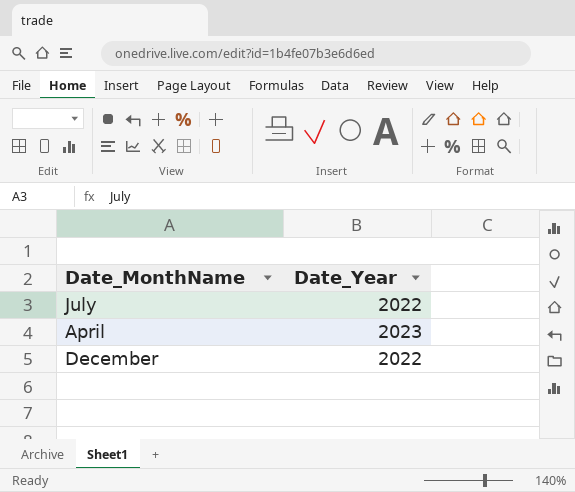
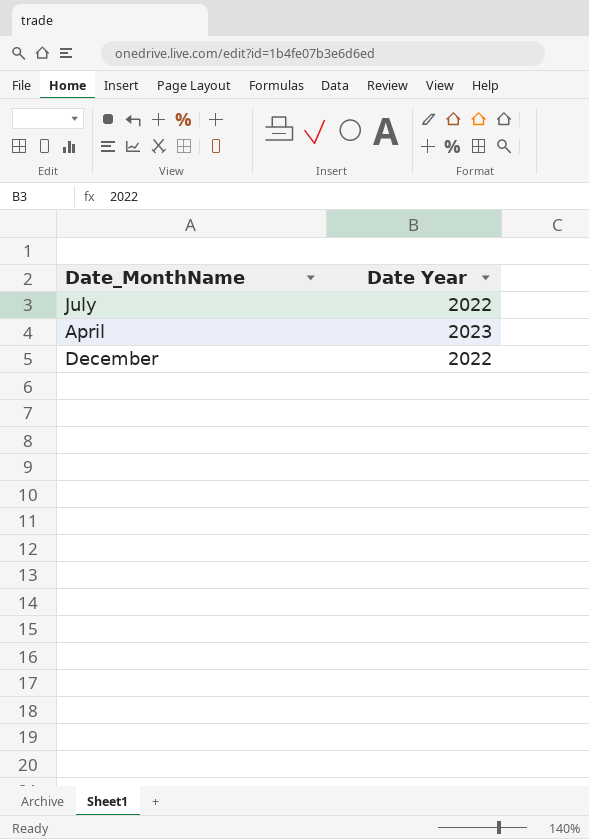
column name: Date_Year -> Date Year

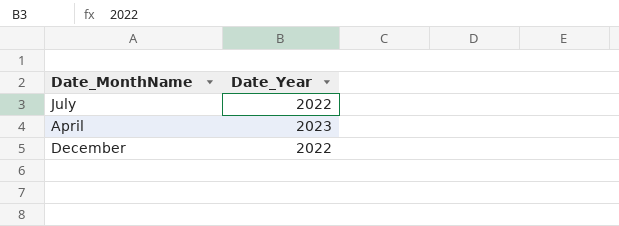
column name: Date Year -> Date_Year

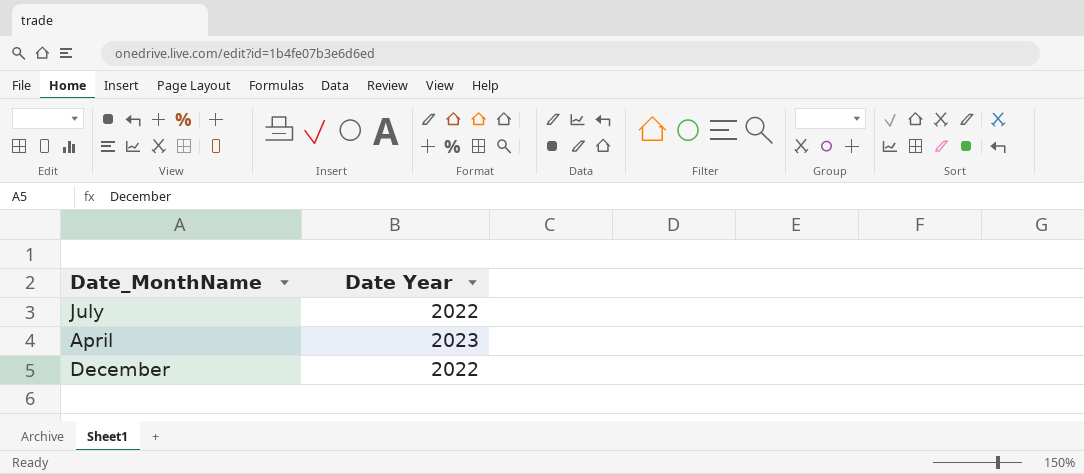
column name: Date_Year -> Date Year

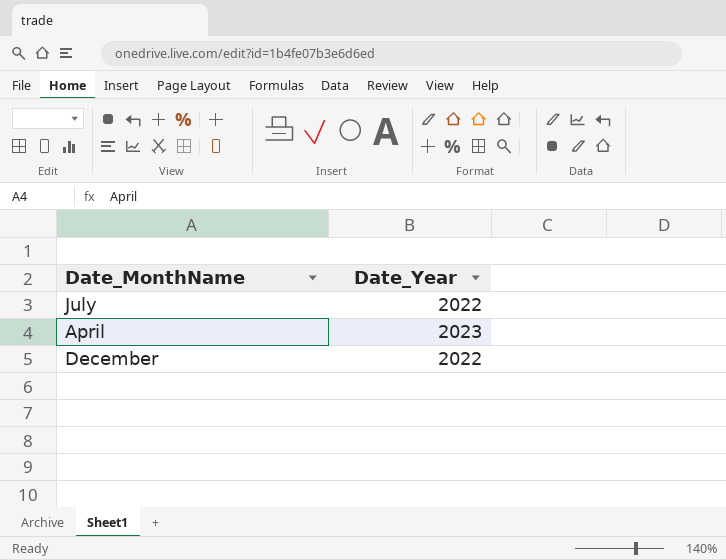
column name: Date Year -> Date_Year

